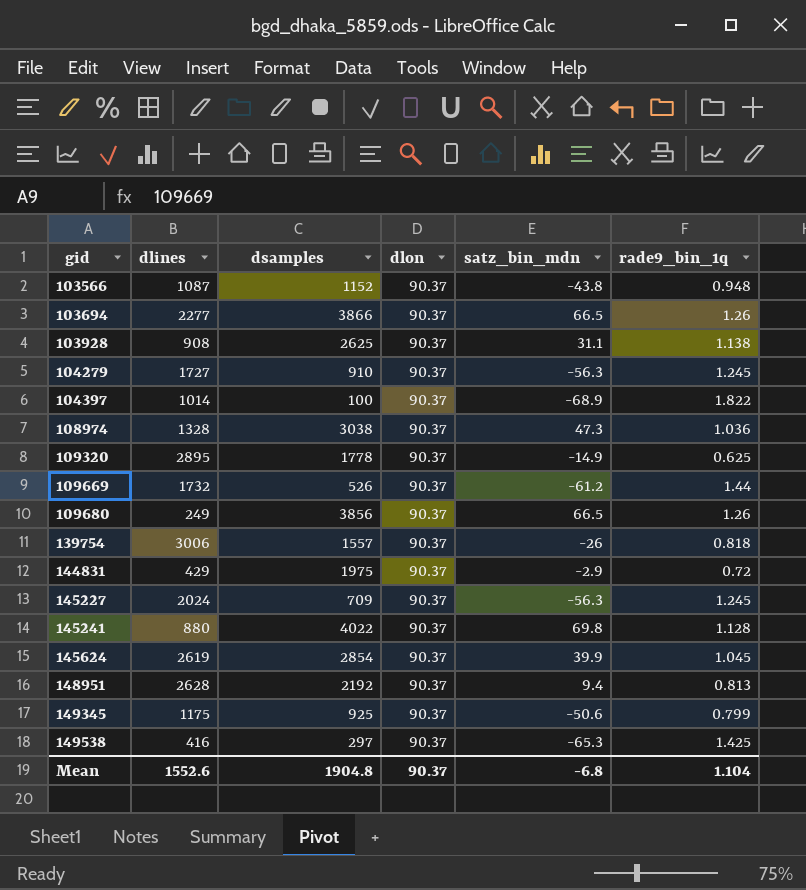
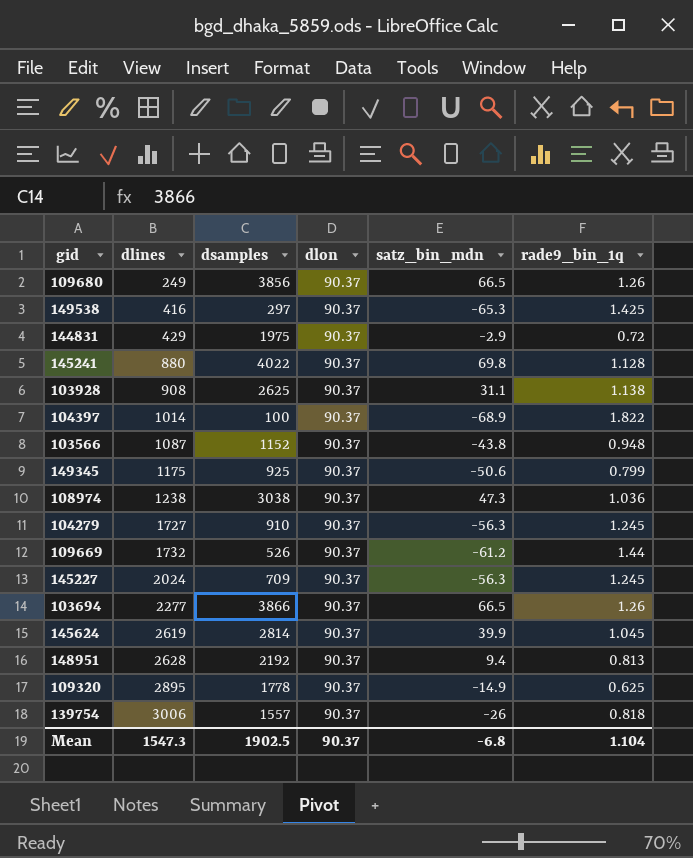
row order: gid ascending -> dlines ascending
108974 | dlines: 1328 -> 1238
145624 | dsamples: 2854 -> 2814
Mean | dlines: 1552.6 -> 1547.3
Mean | dsamples: 1904.8 -> 1902.5

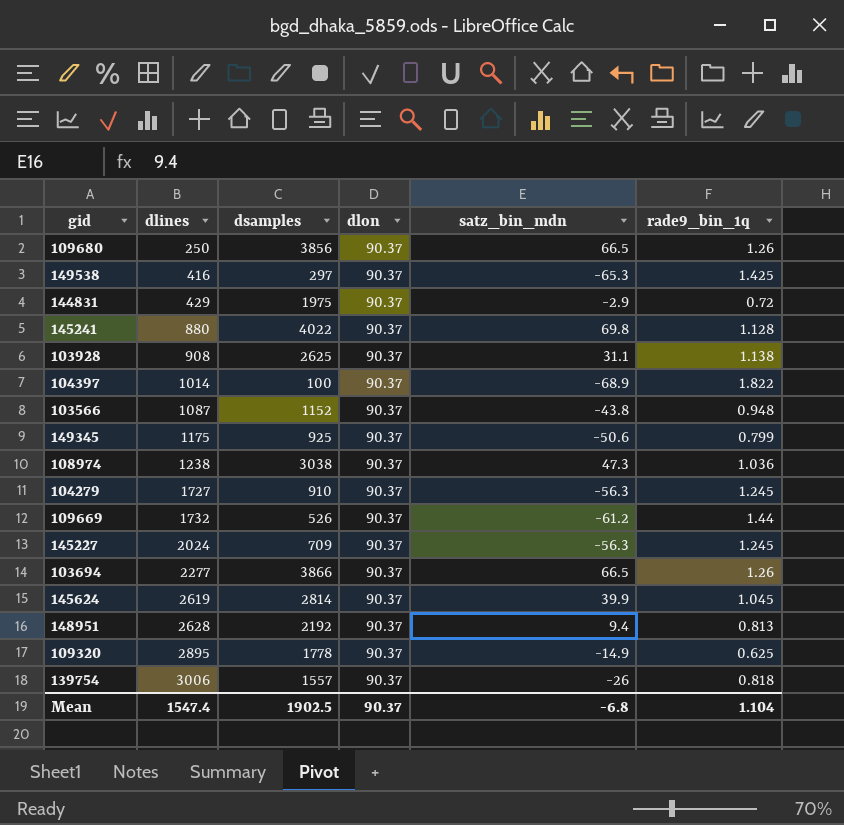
109680 | dlines: 249 -> 250
Mean | dlines: 1547.3 -> 1547.4

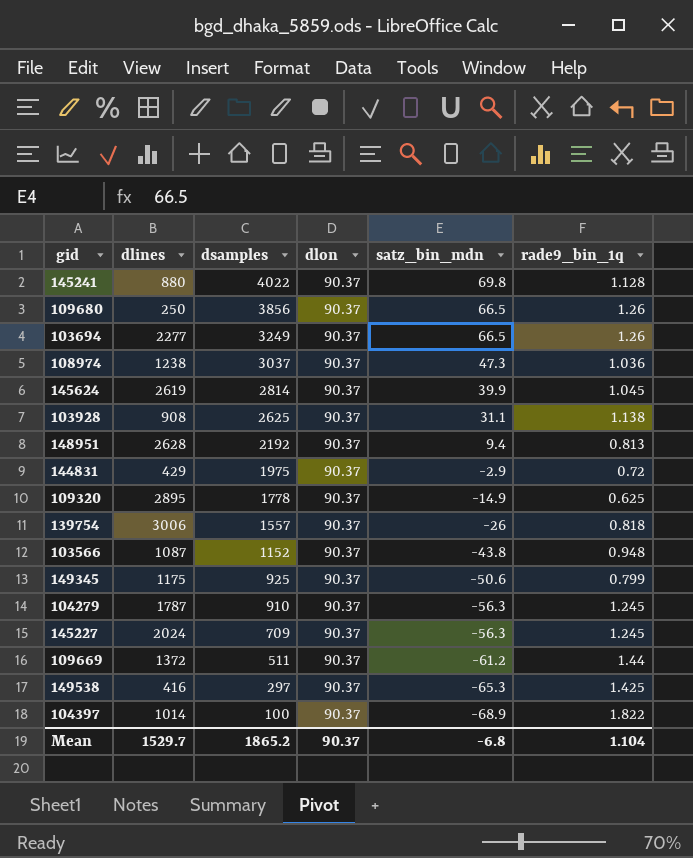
row order: dlines ascending -> dsamples descending
103694 | dsamples: 3866 -> 3249
108974 | dsamples: 3038 -> 3037
104279 | dlines: 1727 -> 1787
109669 | dlines: 1732 -> 1372
109669 | dsamples: 526 -> 511
Mean | dlines: 1547.4 -> 1529.7
Mean | dsamples: 1902.5 -> 1865.2

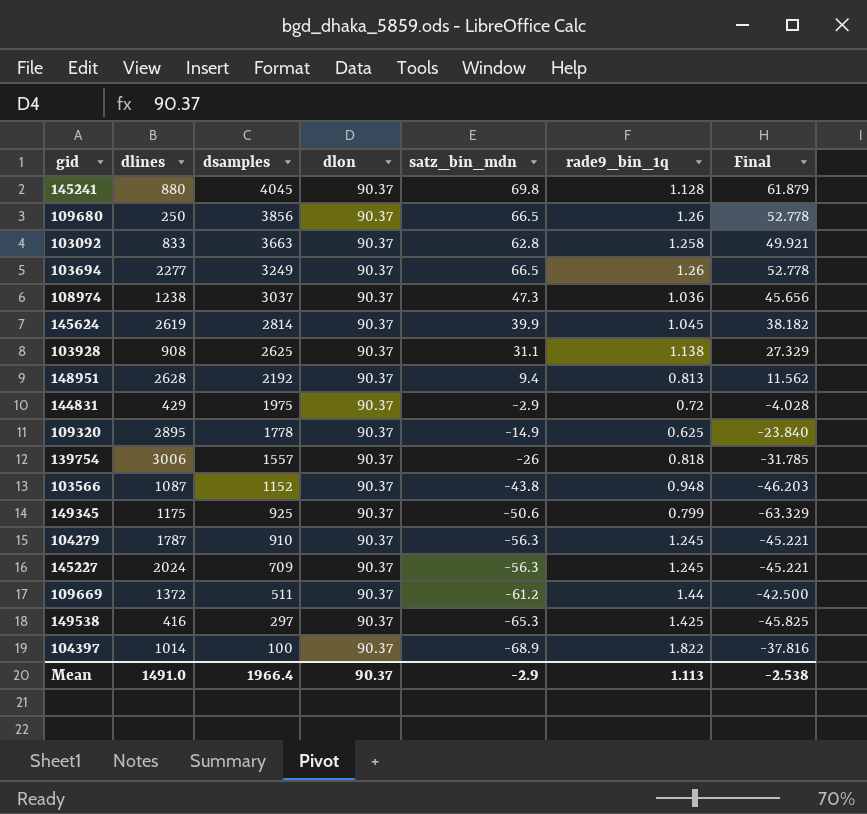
column Final | formula: none -> [satz_bin_mdn] / [rade9_bin_1q]
145241 | dsamples: 4022 -> 4045
row 103092: none -> 833 | 3663 | 90.37 | 62.8 | 1.258 | 49.921
Mean | dlines: 1529.7 -> 1491.0
Mean | dsamples: 1865.2 -> 1966.4
Mean | satz_bin_mdn: -6.8 -> -2.9
Mean | rade9_bin_1q: 1.104 -> 1.113

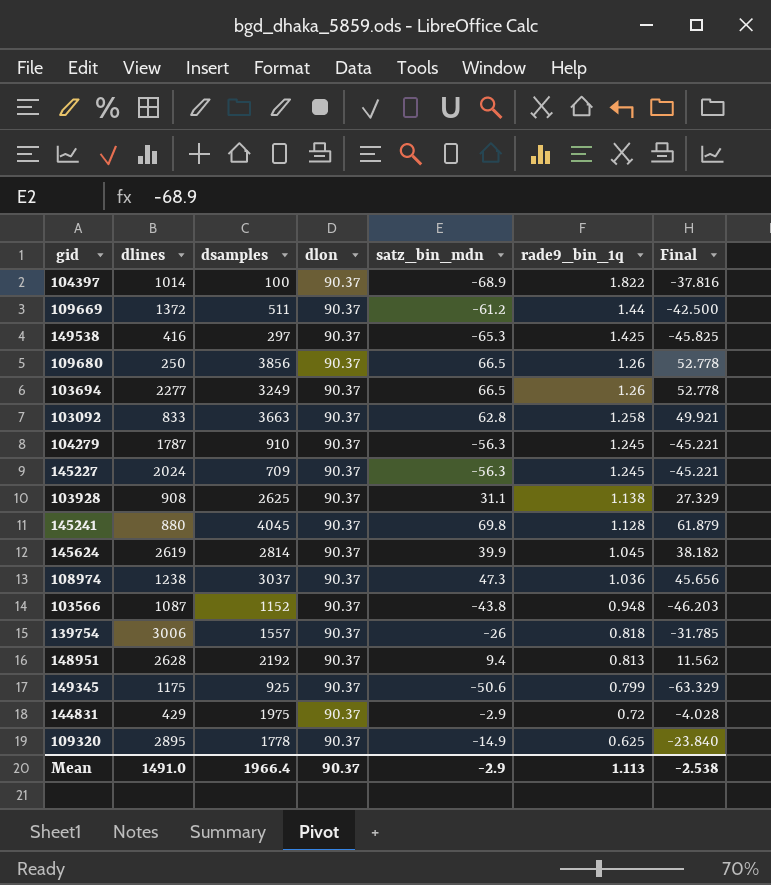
row order: dsamples descending -> rade9_bin_1q descending

